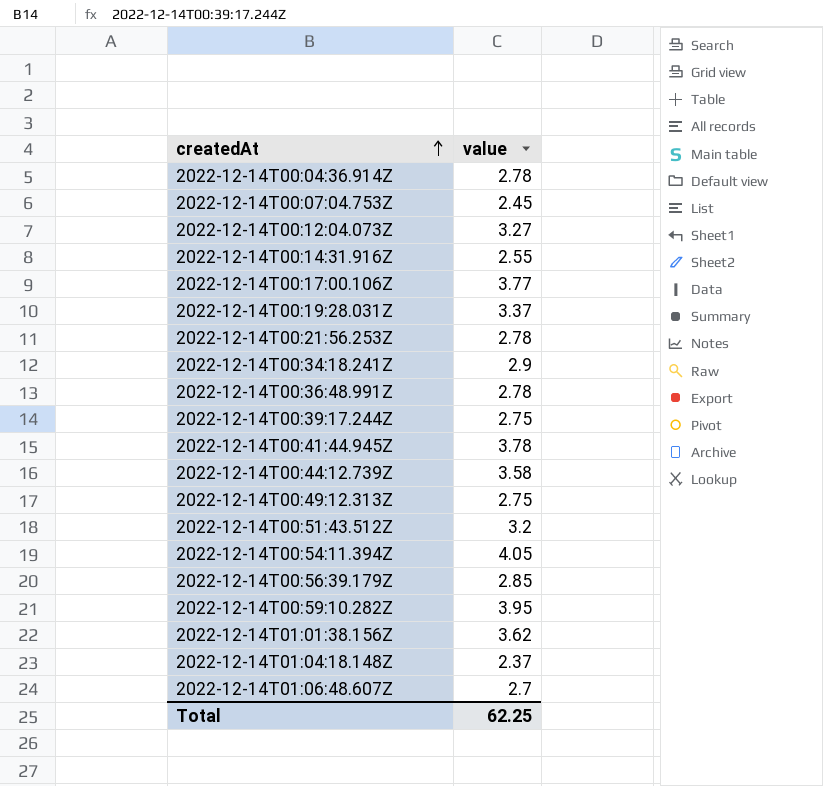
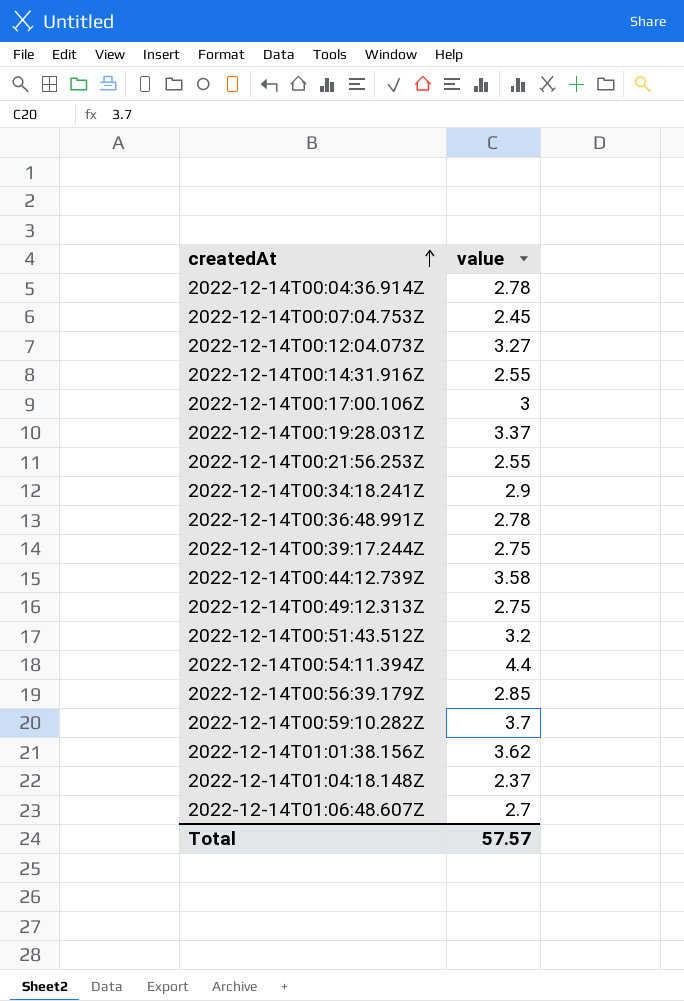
row 2022-12-14T00:41:44.945Z: 3.78 -> none
2022-12-14T00:17:00.106Z | value: 3.77 -> 3
2022-12-14T00:21:56.253Z | value: 2.78 -> 2.55
2022-12-14T00:54:11.394Z | value: 4.05 -> 4.4
2022-12-14T00:59:10.282Z | value: 3.95 -> 3.7
Total | value: 62.25 -> 57.57

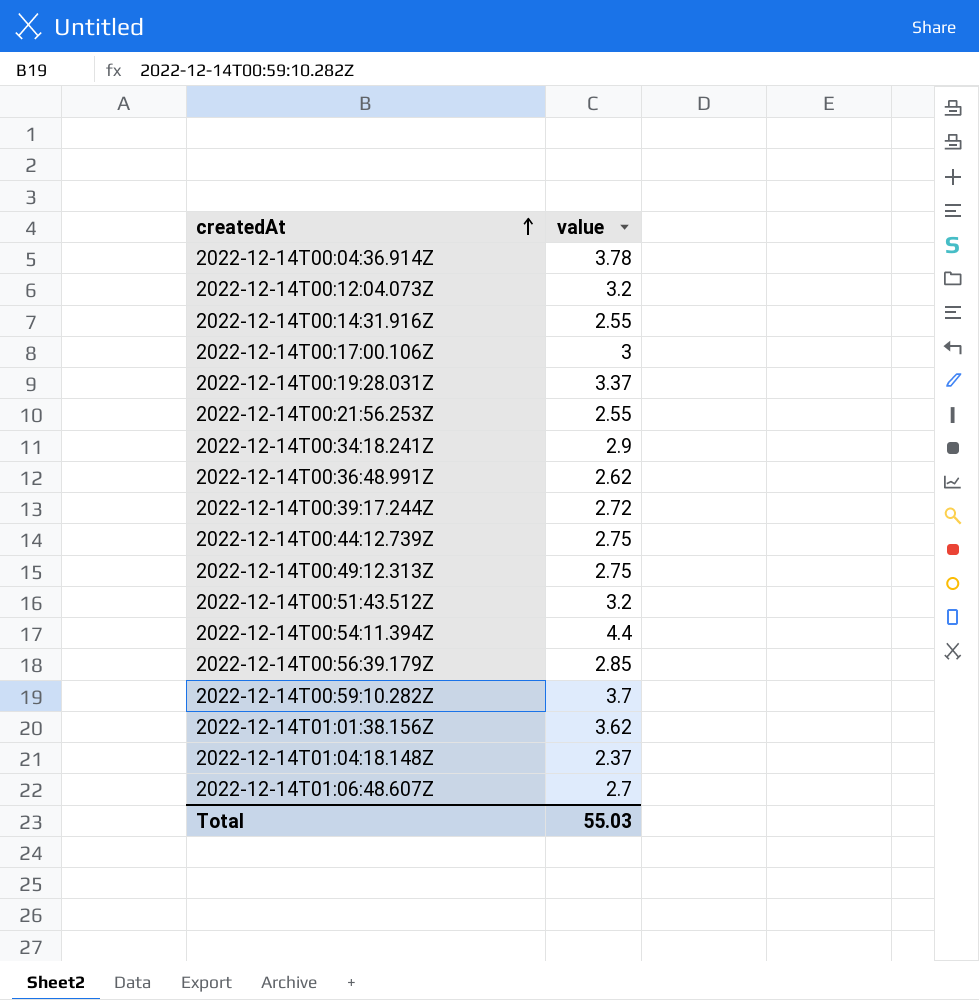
row 2022-12-14T00:07:04.753Z: 2.45 -> none
2022-12-14T00:04:36.914Z | value: 2.78 -> 3.78
2022-12-14T00:12:04.073Z | value: 3.27 -> 3.2
2022-12-14T00:36:48.991Z | value: 2.78 -> 2.62
2022-12-14T00:39:17.244Z | value: 2.75 -> 2.72
2022-12-14T00:44:12.739Z | value: 3.58 -> 2.75
Total | value: 57.57 -> 55.03

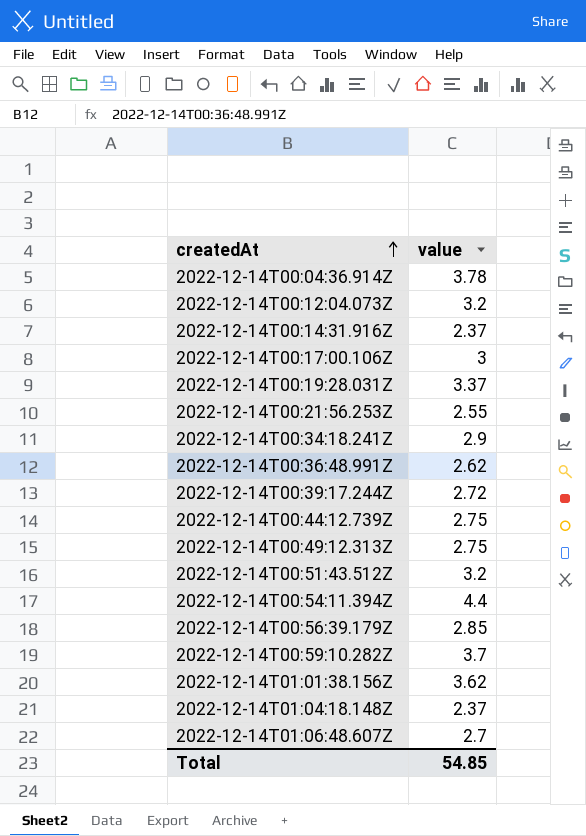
2022-12-14T00:14:31.916Z | value: 2.55 -> 2.37
Total | value: 55.03 -> 54.85

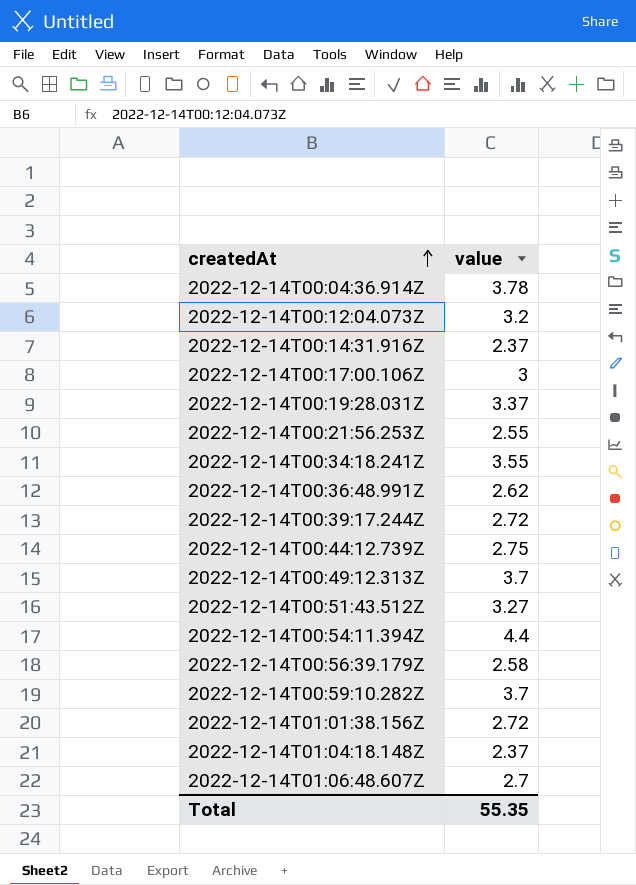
2022-12-14T00:34:18.241Z | value: 2.9 -> 3.55
2022-12-14T00:49:12.313Z | value: 2.75 -> 3.7
2022-12-14T00:51:43.512Z | value: 3.2 -> 3.27
2022-12-14T00:56:39.179Z | value: 2.85 -> 2.58
2022-12-14T01:01:38.156Z | value: 3.62 -> 2.72
Total | value: 54.85 -> 55.35

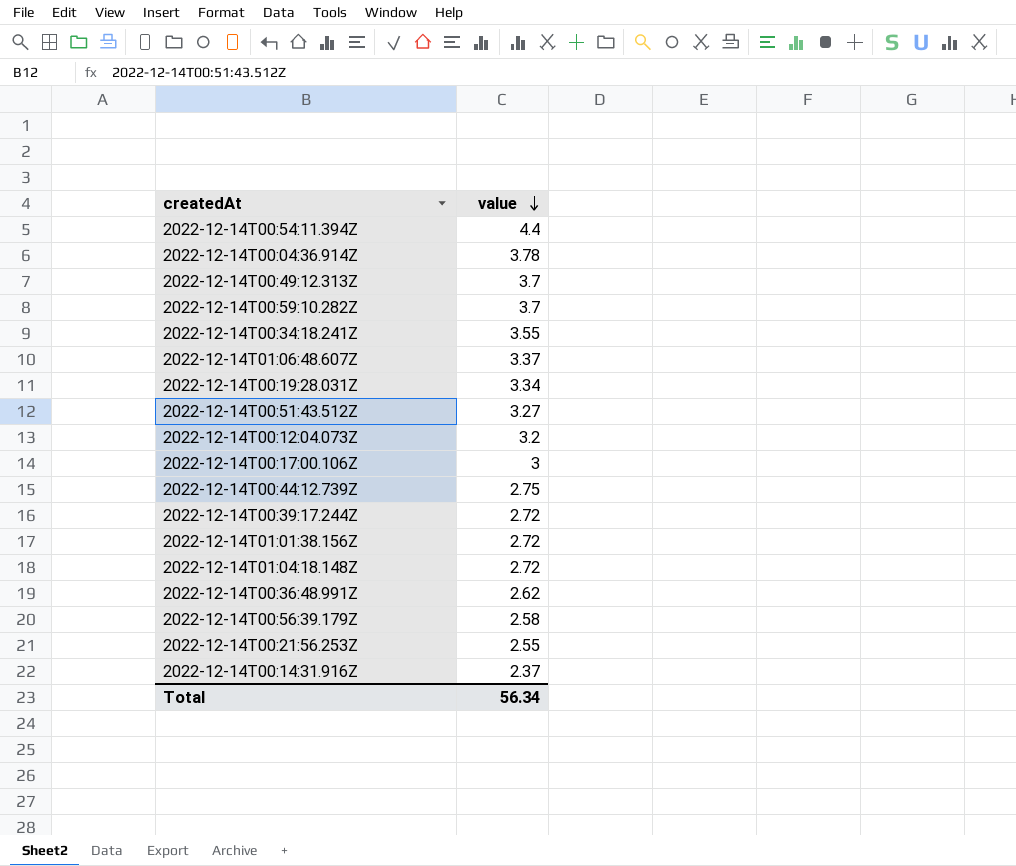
row order: createdAt ascending -> value descending
2022-12-14T01:06:48.607Z | value: 2.7 -> 3.37
2022-12-14T00:19:28.031Z | value: 3.37 -> 3.34
2022-12-14T01:04:18.148Z | value: 2.37 -> 2.72
Total | value: 55.35 -> 56.34

